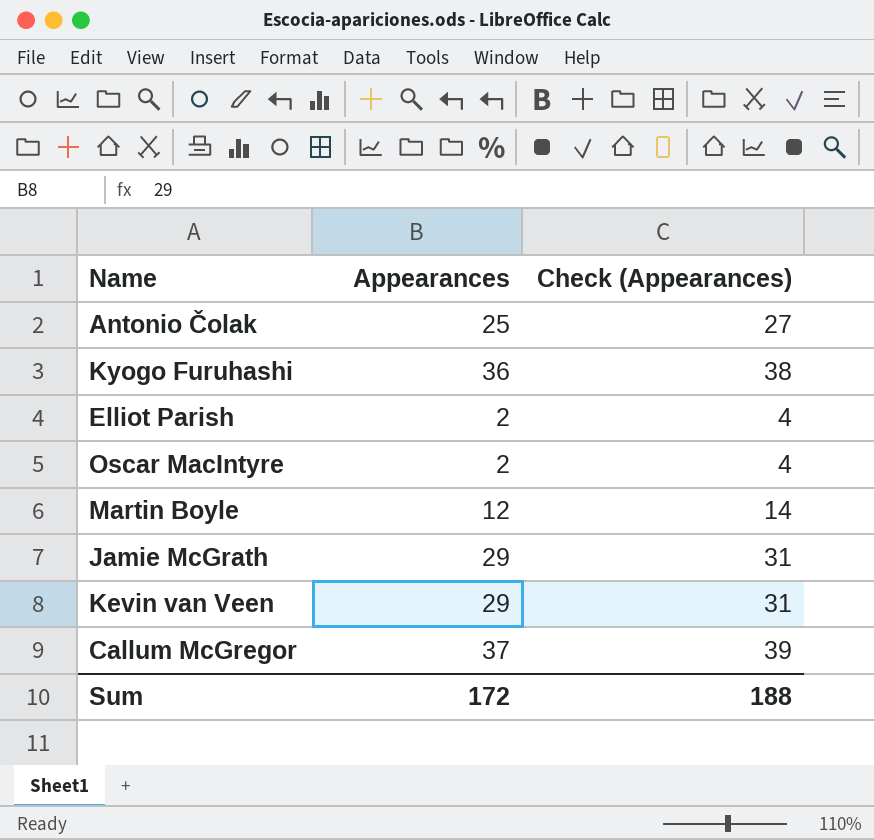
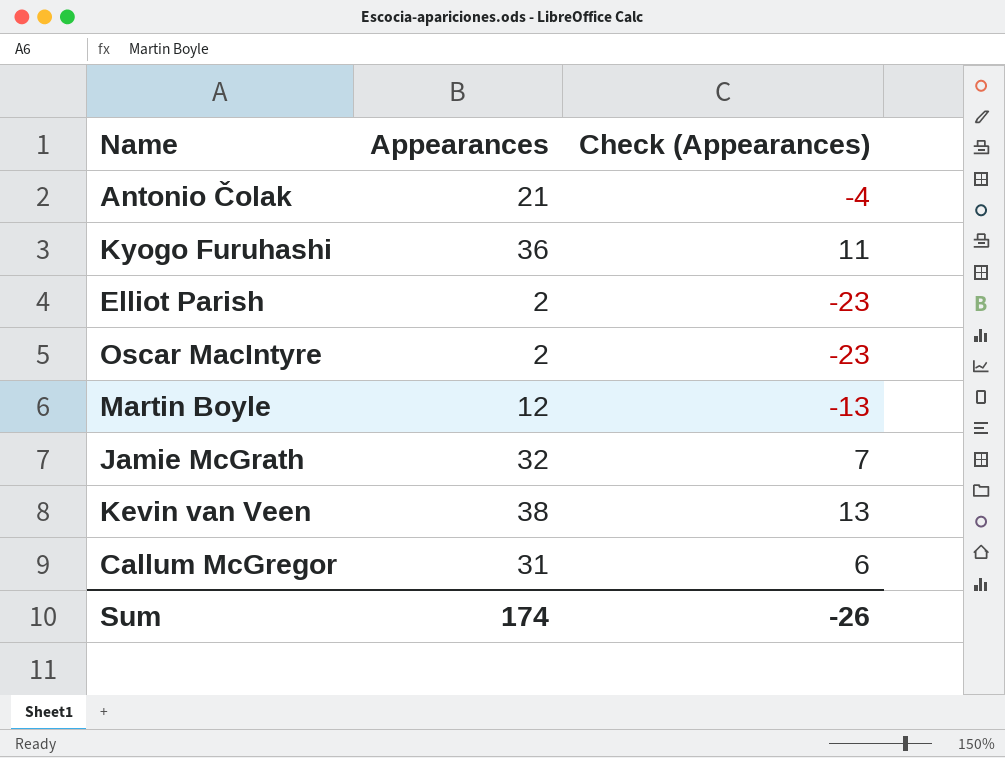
column Check (Appearances) | formula: [Appearances] + 2 -> [Appearances] - 25
Antonio Čolak | Appearances: 25 -> 21
Jamie McGrath | Appearances: 29 -> 32
Kevin van Veen | Appearances: 29 -> 38
Callum McGregor | Appearances: 37 -> 31
Sum | Appearances: 172 -> 174
Sum | Check (Appearances): 188 -> -26

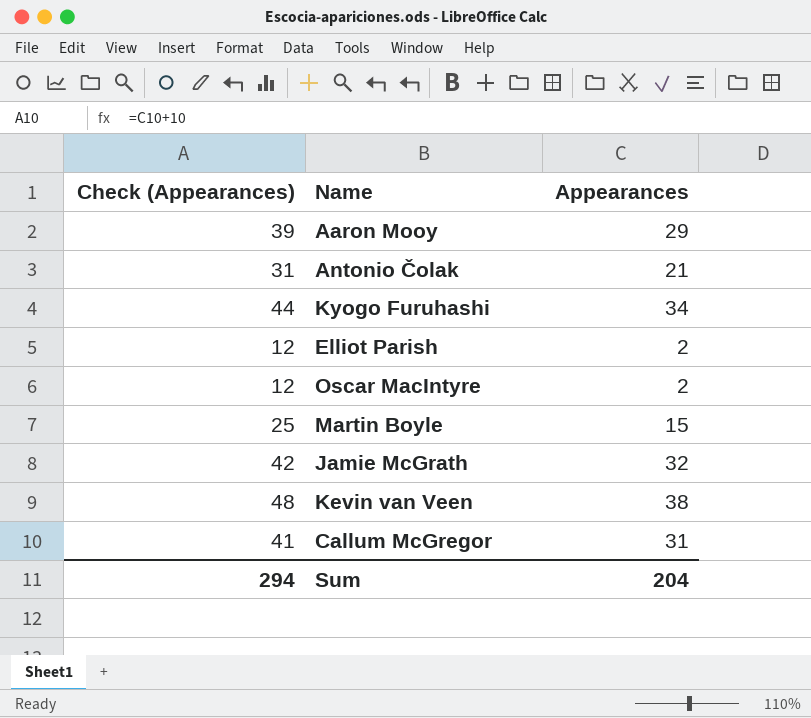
column Check (Appearances) | formula: [Appearances] - 25 -> [Appearances] + 10
column Check (Appearances) | position: 3 -> 1
row Aaron Mooy: none -> 39 | 29
Kyogo Furuhashi | Appearances: 36 -> 34
Martin Boyle | Appearances: 12 -> 15
Sum | Check (Appearances): -26 -> 294
Sum | Appearances: 174 -> 204

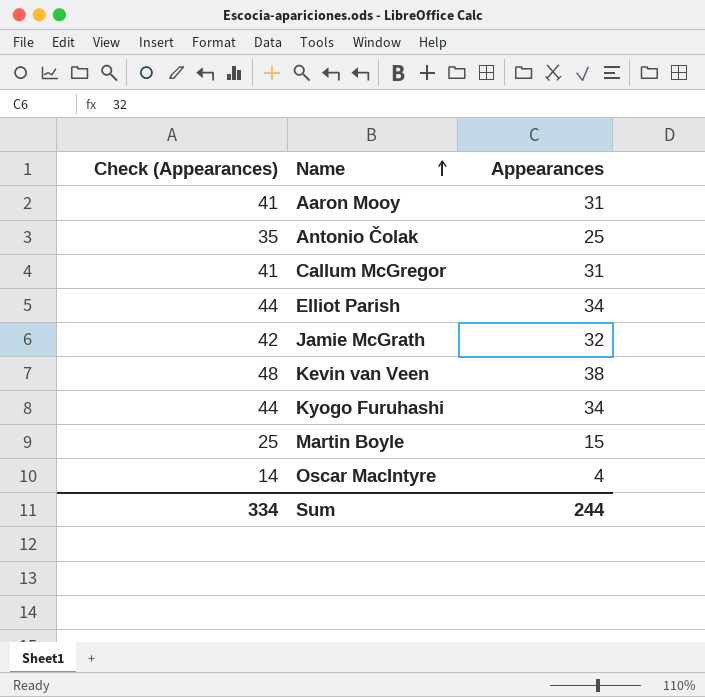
row order: none -> Name ascending
Aaron Mooy | Check (Appearances): 39 -> 41
Aaron Mooy | Appearances: 29 -> 31
Antonio Čolak | Check (Appearances): 31 -> 35
Antonio Čolak | Appearances: 21 -> 25
Elliot Parish | Check (Appearances): 12 -> 44
Elliot Parish | Appearances: 2 -> 34
Oscar MacIntyre | Check (Appearances): 12 -> 14
Oscar MacIntyre | Appearances: 2 -> 4
Sum | Check (Appearances): 294 -> 334
Sum | Appearances: 204 -> 244

